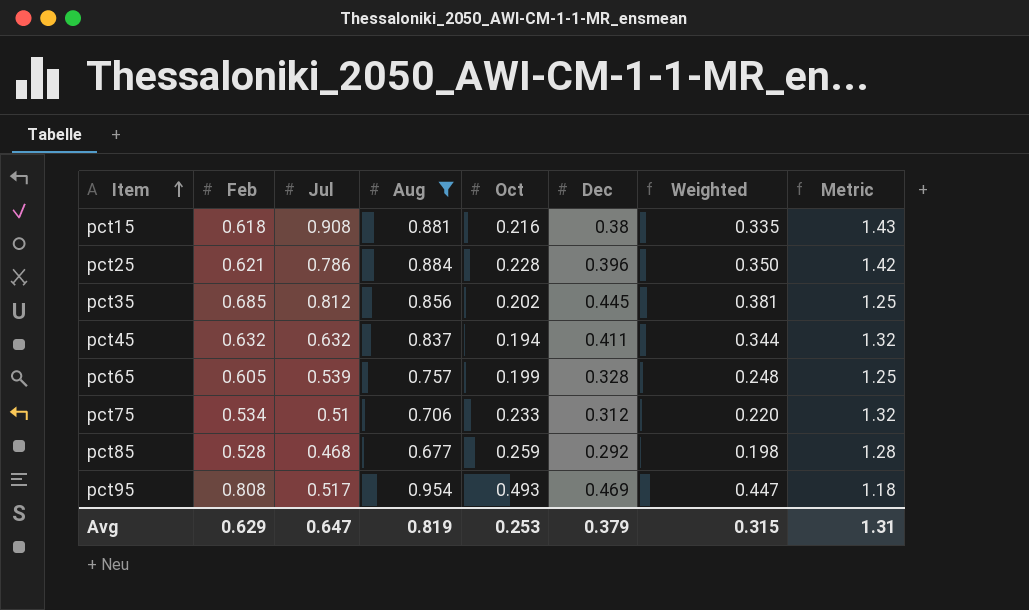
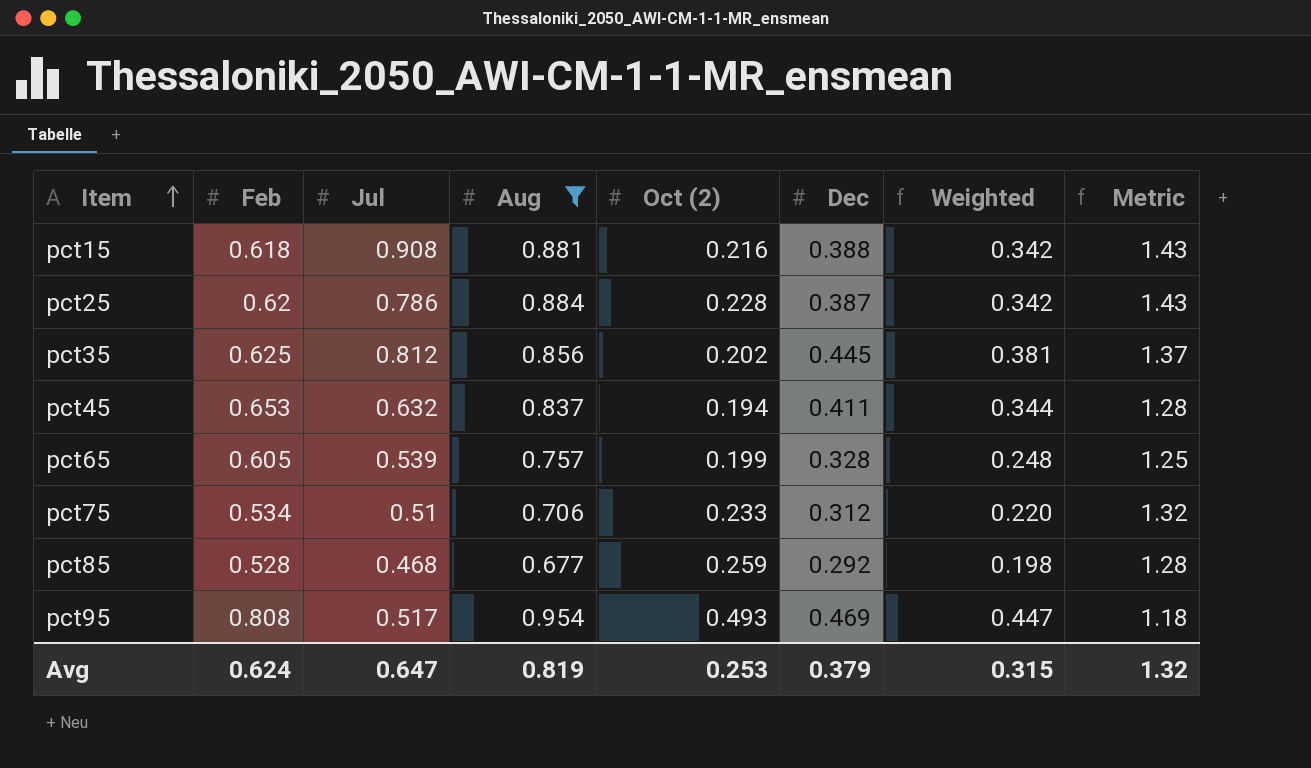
column name: Oct -> Oct (2)
pct15 | Dec: 0.38 -> 0.388
pct15 | Weighted: 0.335 -> 0.342
pct25 | Feb: 0.621 -> 0.62
pct25 | Dec: 0.396 -> 0.387
pct25 | Weighted: 0.350 -> 0.342
pct25 | Metric: 1.42 -> 1.43
pct35 | Feb: 0.685 -> 0.625
pct35 | Metric: 1.25 -> 1.37
pct45 | Feb: 0.632 -> 0.653
pct45 | Metric: 1.32 -> 1.28
Avg | Feb: 0.629 -> 0.624
Avg | Metric: 1.31 -> 1.32

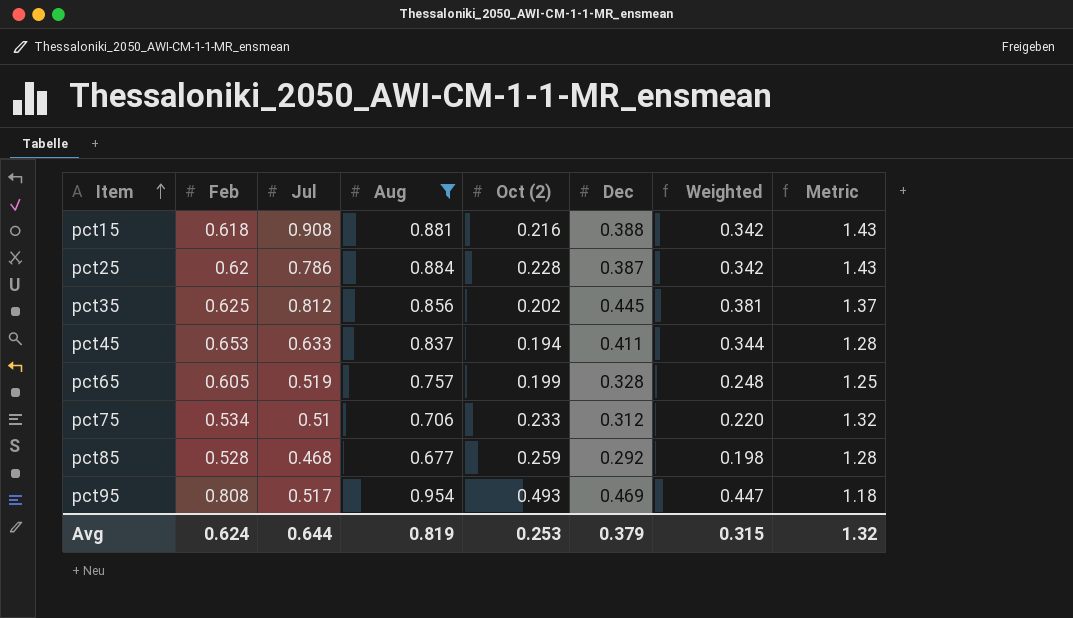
pct45 | Jul: 0.632 -> 0.633
pct65 | Jul: 0.539 -> 0.519
Avg | Jul: 0.647 -> 0.644

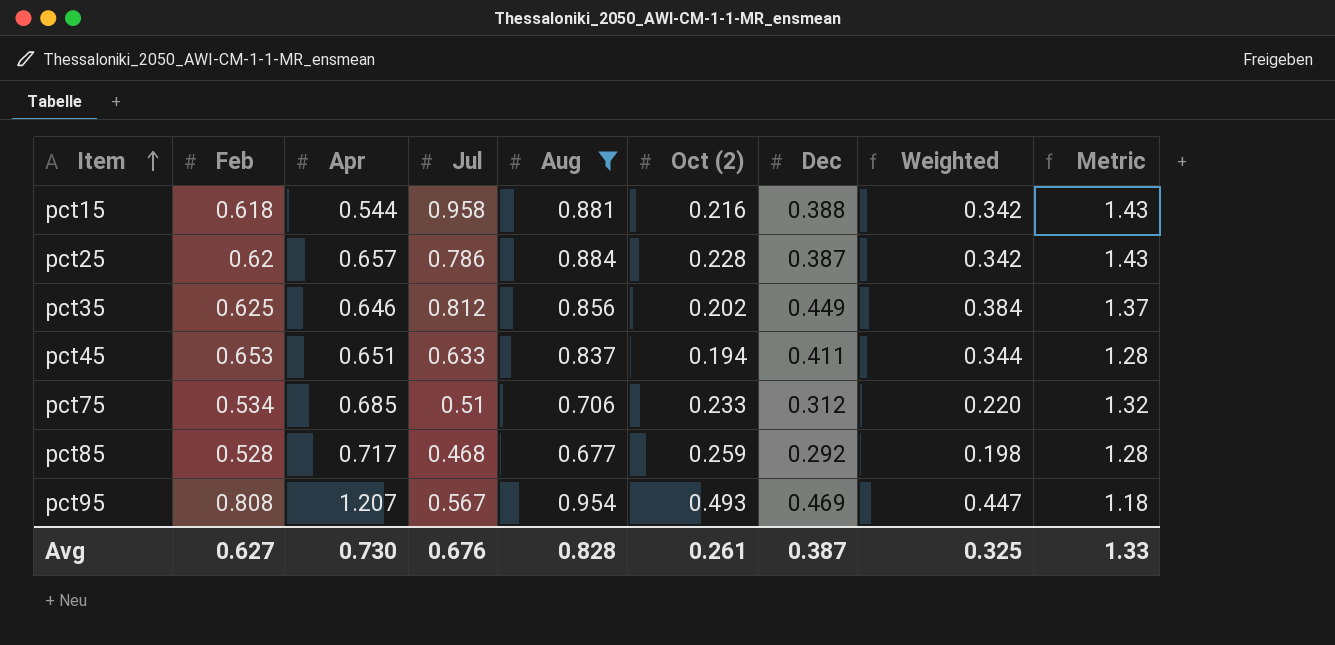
column Apr | position: none -> 3
row pct65: 0.605 | 0.519 | 0.757 | 0.199 | 0.328 | 0.248 | 1.25 -> none
pct15 | Jul: 0.908 -> 0.958
pct35 | Dec: 0.445 -> 0.449
pct35 | Weighted: 0.381 -> 0.384
pct95 | Jul: 0.517 -> 0.567
Avg | Feb: 0.624 -> 0.627
Avg | Jul: 0.644 -> 0.676
Avg | Aug: 0.819 -> 0.828
Avg | Oct (2): 0.253 -> 0.261
Avg | Dec: 0.379 -> 0.387
Avg | Weighted: 0.315 -> 0.325
Avg | Metric: 1.32 -> 1.33

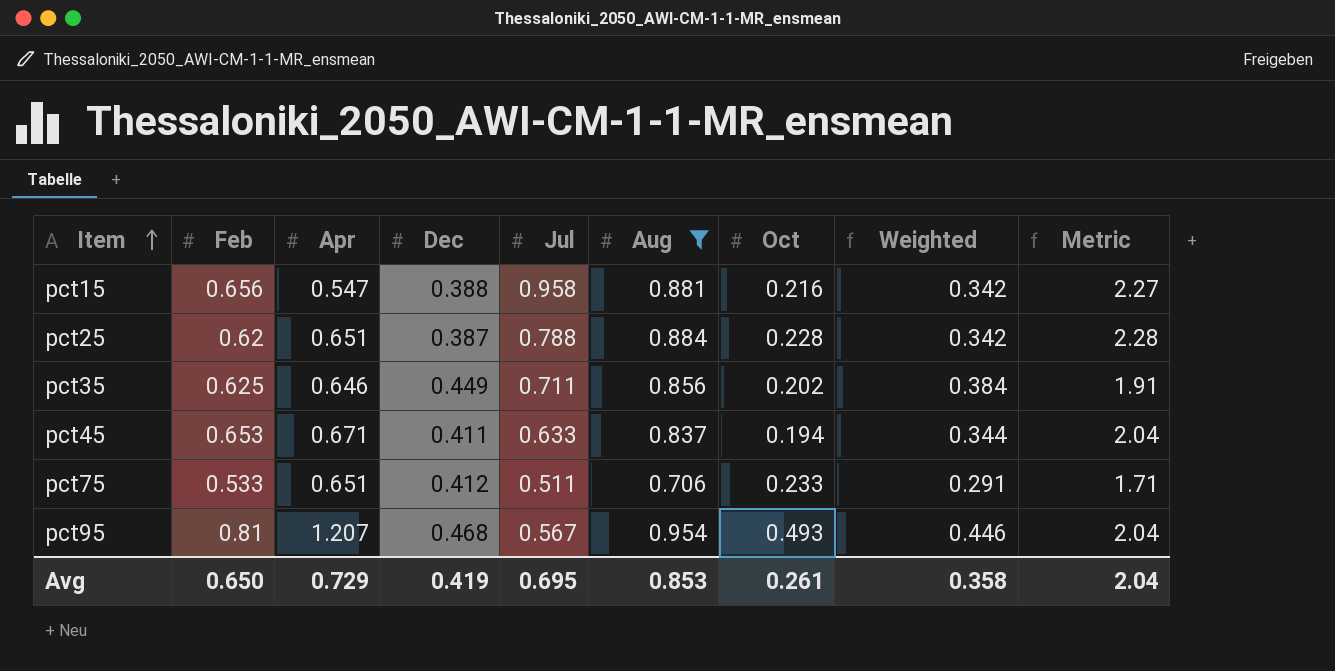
column Dec | position: 7 -> 4
column name: Oct (2) -> Oct
column Metric | formula: [Aug] / [Feb] -> [Aug] / [Dec]
row pct85: 0.528 | 0.717 | 0.468 | 0.677 | 0.259 | 0.292 | 0.198 | 1.28 -> none
pct15 | Feb: 0.618 -> 0.656
pct15 | Apr: 0.544 -> 0.547
pct25 | Apr: 0.657 -> 0.651
pct25 | Jul: 0.786 -> 0.788
pct35 | Jul: 0.812 -> 0.711
pct45 | Apr: 0.651 -> 0.671
pct75 | Feb: 0.534 -> 0.533
pct75 | Apr: 0.685 -> 0.651
pct75 | Dec: 0.312 -> 0.412
pct75 | Jul: 0.51 -> 0.511
pct75 | Weighted: 0.220 -> 0.291
pct95 | Feb: 0.808 -> 0.81
pct95 | Dec: 0.469 -> 0.468
pct95 | Weighted: 0.447 -> 0.446
Avg | Feb: 0.627 -> 0.650
Avg | Apr: 0.730 -> 0.729
Avg | Dec: 0.387 -> 0.419
Avg | Jul: 0.676 -> 0.695
Avg | Aug: 0.828 -> 0.853
Avg | Weighted: 0.325 -> 0.358
Avg | Metric: 1.33 -> 2.04

